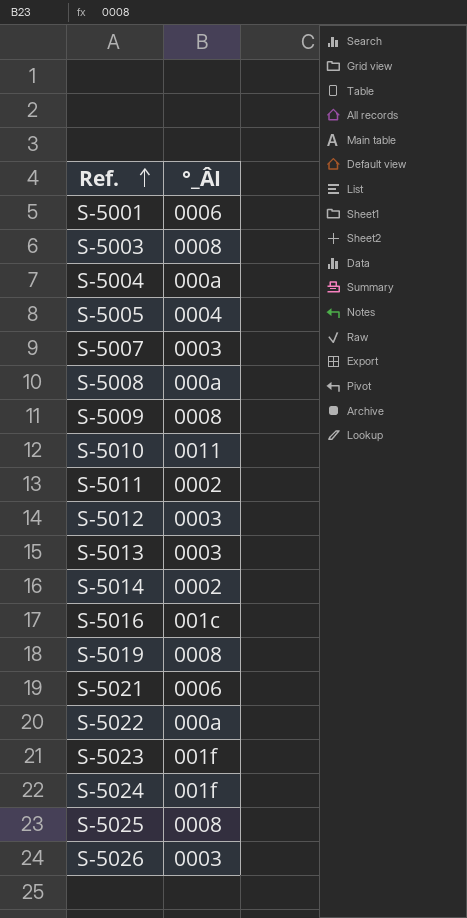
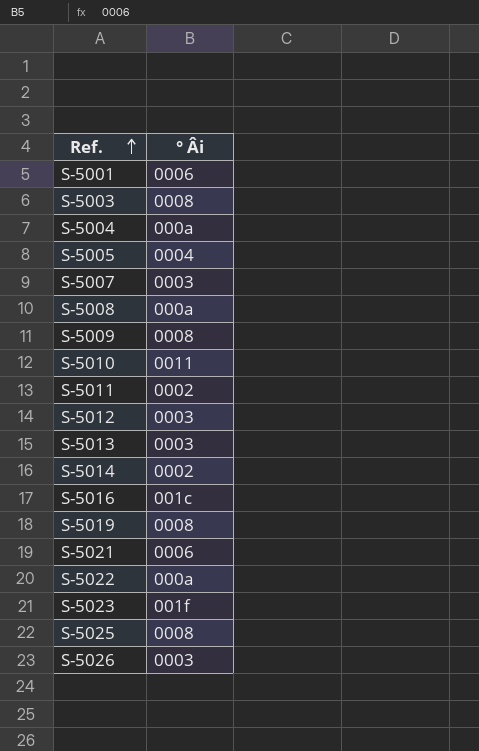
column name: °_ÂI -> ° Âi
row S-5024: 001f -> none

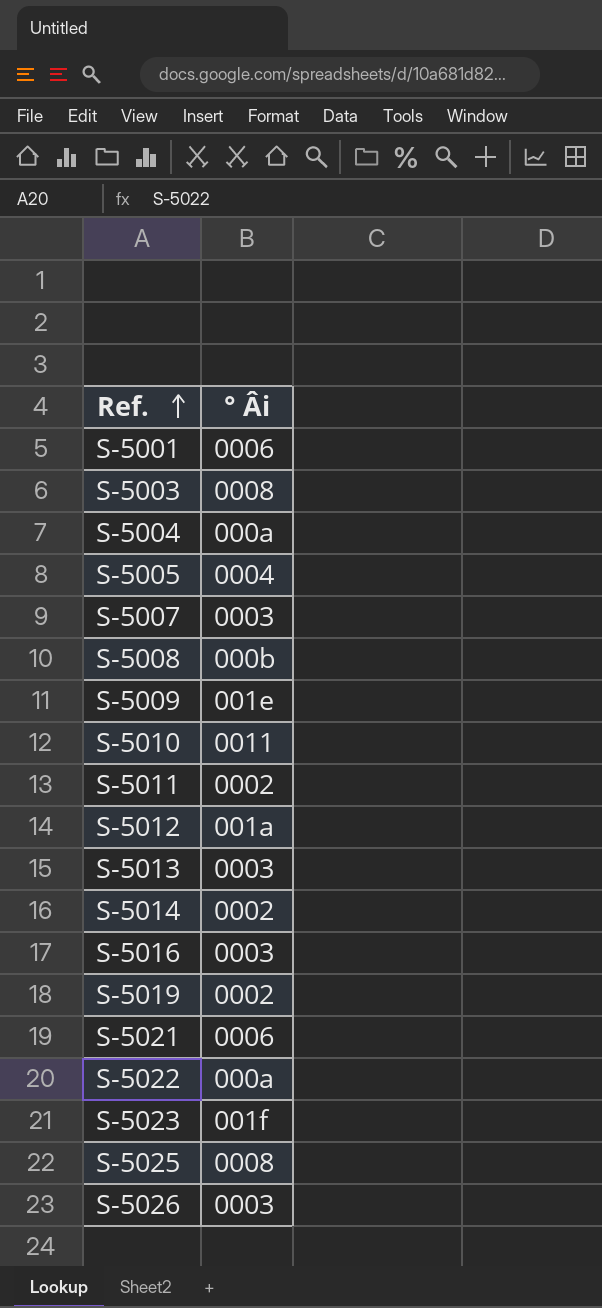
S-5008 | ° Âi: 000a -> 000b
S-5009 | ° Âi: 0008 -> 001e
S-5012 | ° Âi: 0003 -> 001a
S-5016 | ° Âi: 001c -> 0003
S-5019 | ° Âi: 0008 -> 0002

